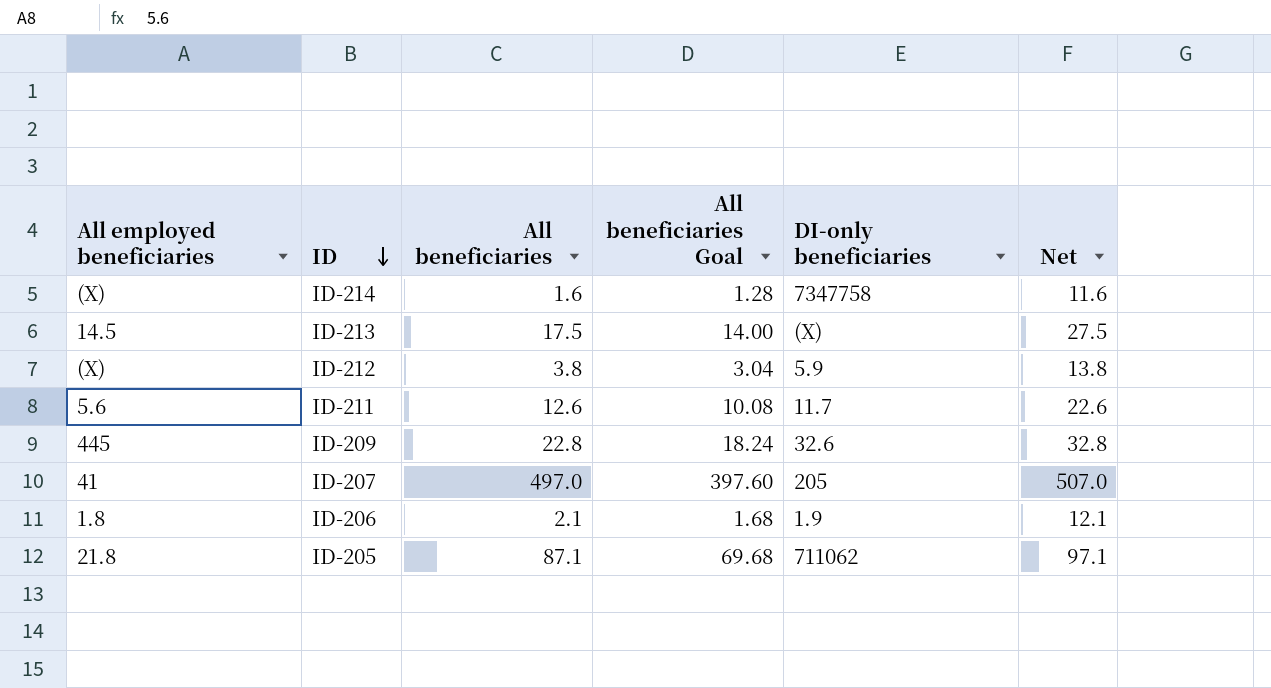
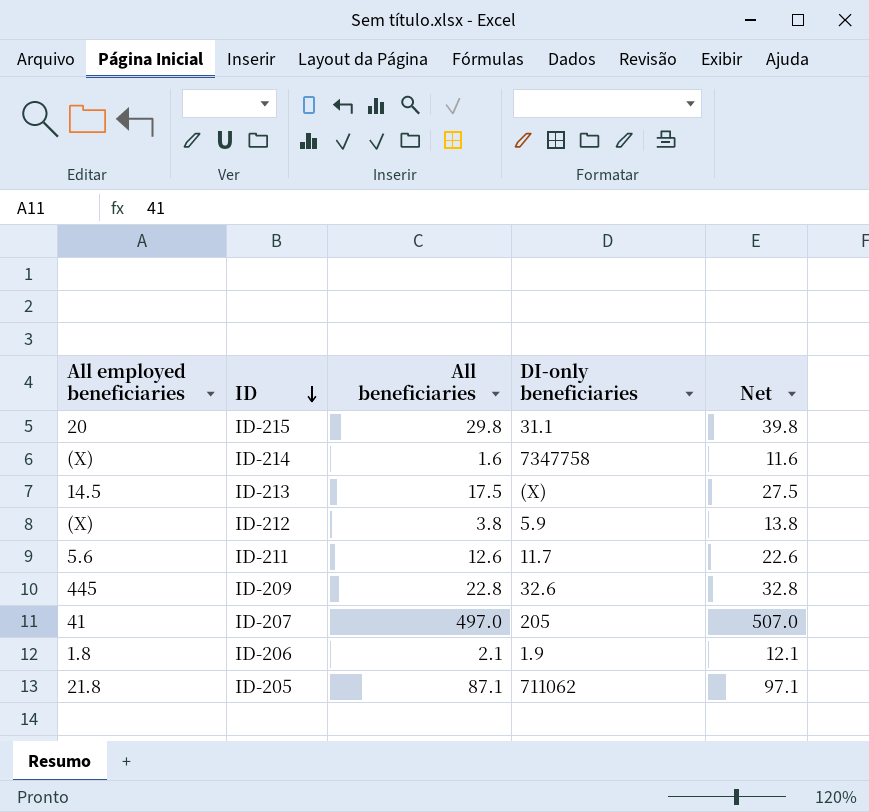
column All beneficiaries Goal | formula: [All beneficiaries] * 0.8 -> none
row ID-215: none -> 20 | 29.8 | 31.1 | 39.8

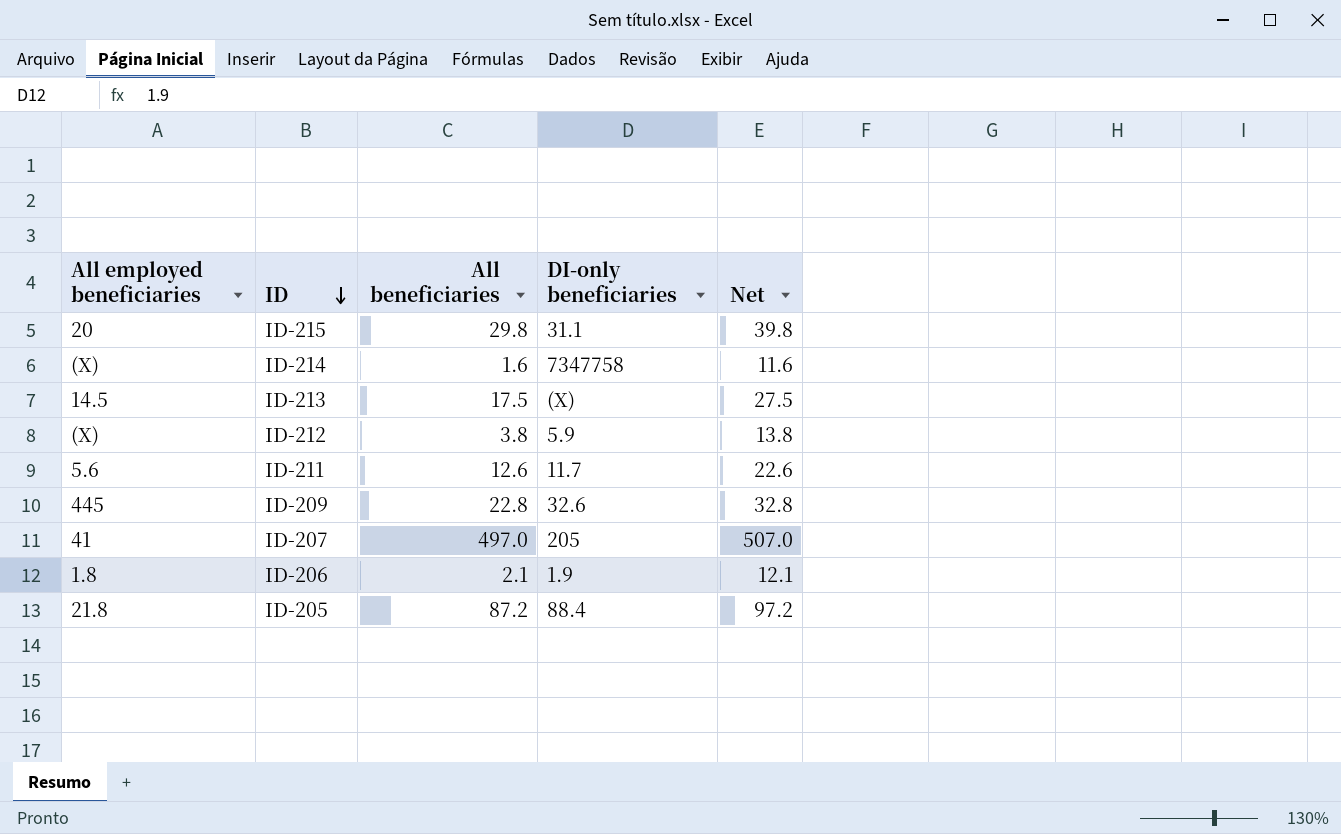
ID-205 | All beneficiaries: 87.1 -> 87.2
ID-205 | DI-only beneficiaries: 711062 -> 88.4
ID-205 | Net: 97.1 -> 97.2

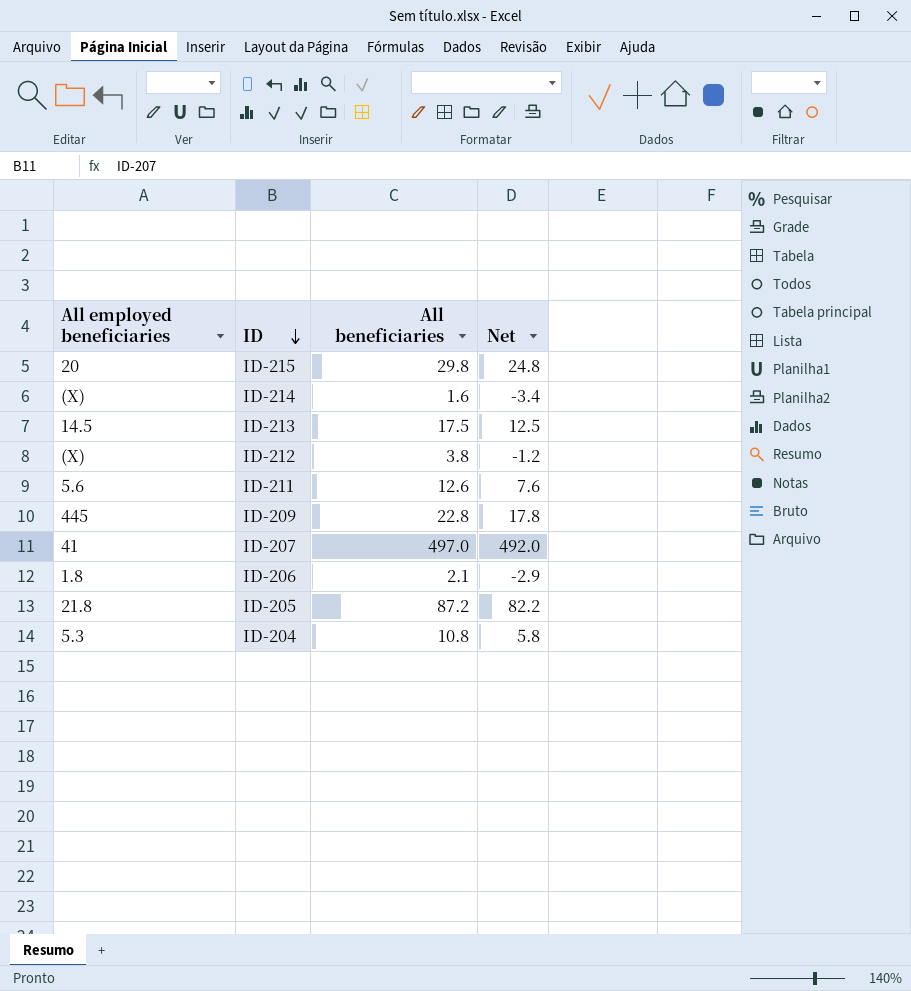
column DI-only beneficiaries | position: 4 -> none
column Net | formula: [All beneficiaries] + 10 -> [All beneficiaries] - 5
row ID-204: none -> 5.3 | 10.8 | 5.8

